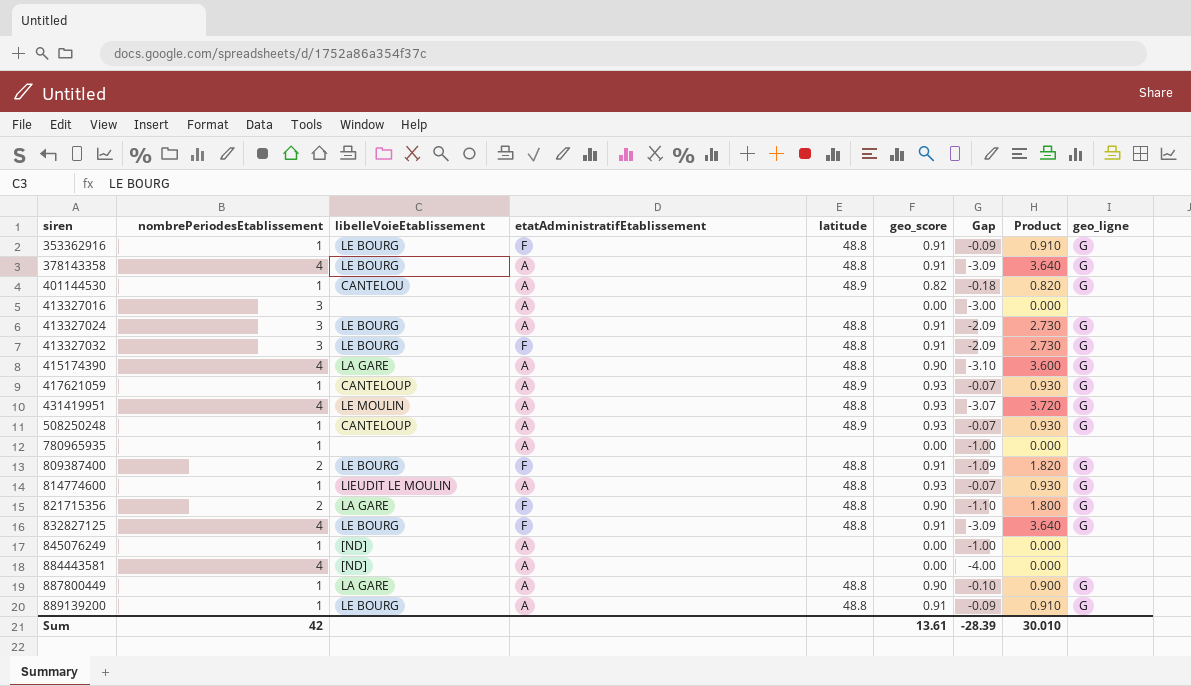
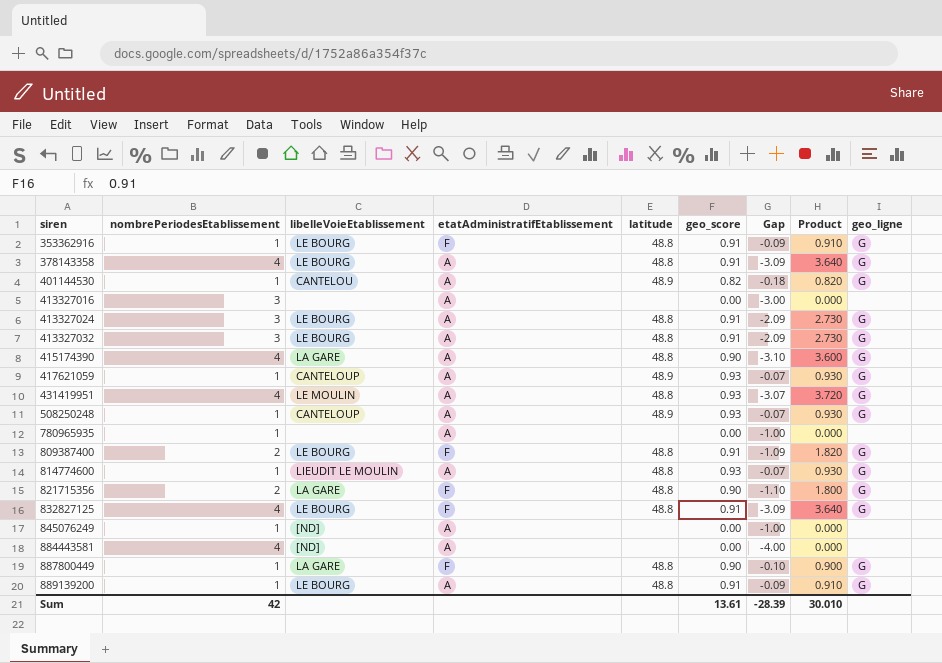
413327032 | etatAdministratifEtablissement: F -> A
887800449 | etatAdministratifEtablissement: A -> F

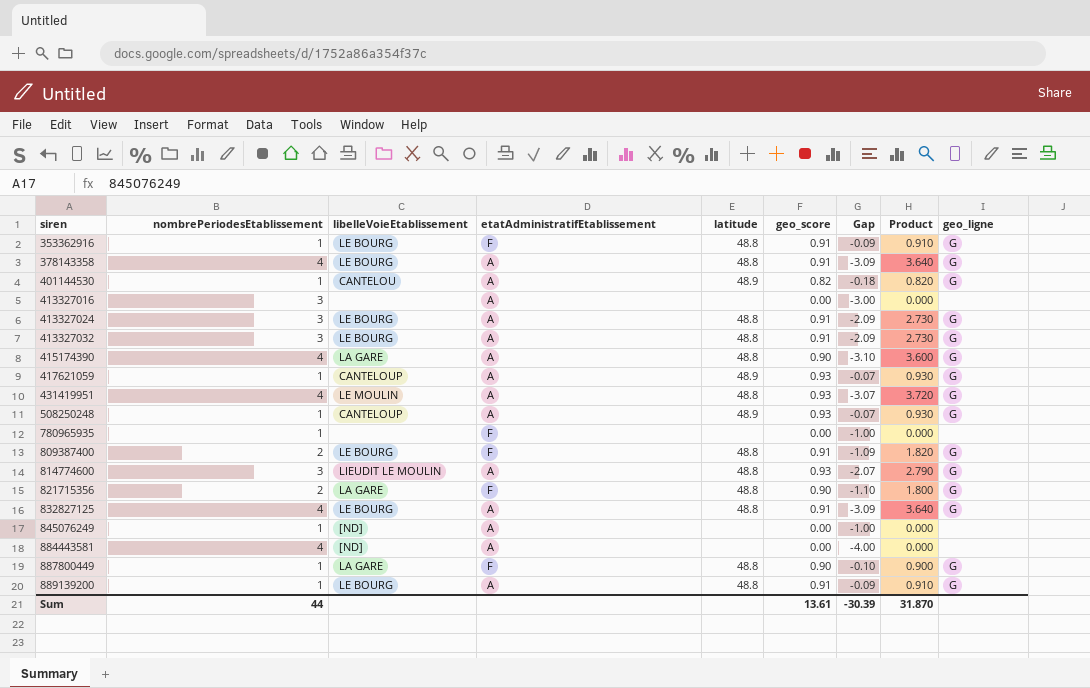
780965935 | etatAdministratifEtablissement: A -> F
814774600 | nombrePeriodesEtablissement: 1 -> 3
814774600 | Gap: -0.07 -> -2.07
814774600 | Product: 0.930 -> 2.790
832827125 | etatAdministratifEtablissement: F -> A
Sum | nombrePeriodesEtablissement: 42 -> 44
Sum | Gap: -28.39 -> -30.39
Sum | Product: 30.010 -> 31.870

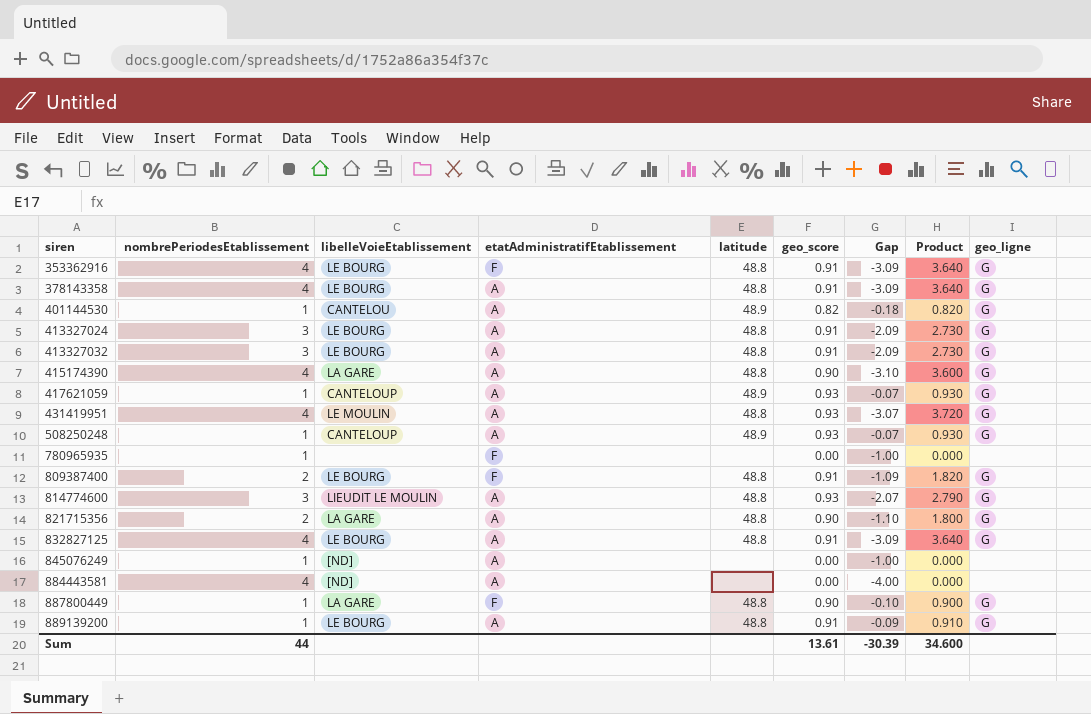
row 413327016: 3 | none | A | none | 0.00 | -3.00 | 0.000 | none -> none
353362916 | nombrePeriodesEtablissement: 1 -> 4
353362916 | Gap: -0.09 -> -3.09
353362916 | Product: 0.910 -> 3.640
821715356 | etatAdministratifEtablissement: F -> A
Sum | Product: 31.870 -> 34.600

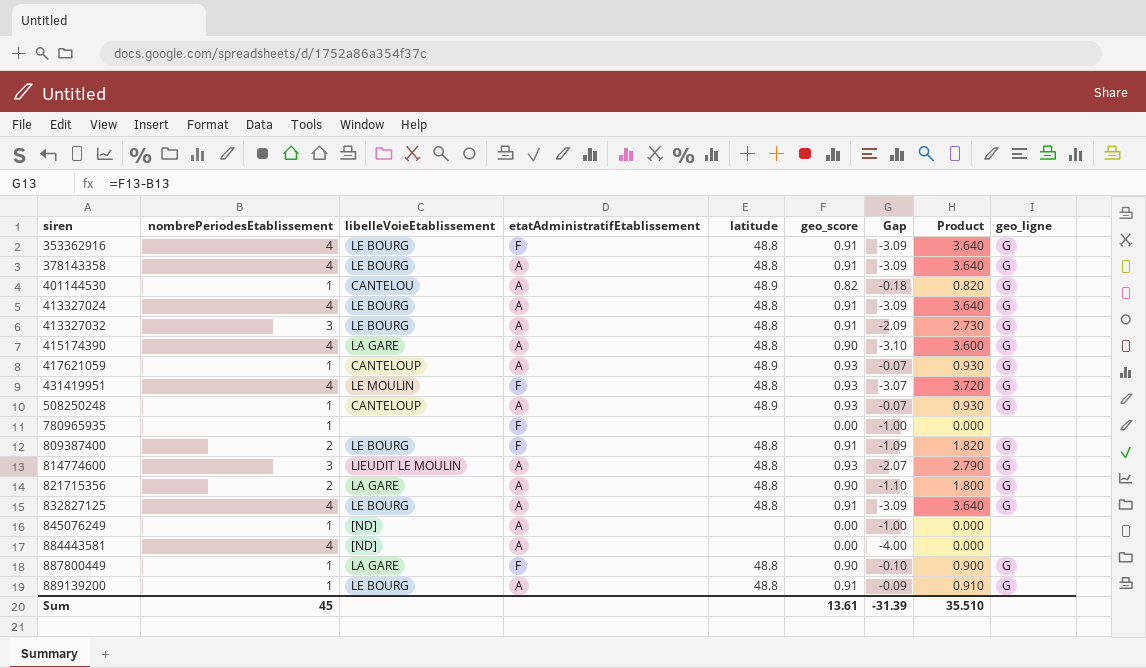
413327024 | nombrePeriodesEtablissement: 3 -> 4
413327024 | Gap: -2.09 -> -3.09
413327024 | Product: 2.730 -> 3.640
431419951 | etatAdministratifEtablissement: A -> F
Sum | nombrePeriodesEtablissement: 44 -> 45
Sum | Gap: -30.39 -> -31.39
Sum | Product: 34.600 -> 35.510

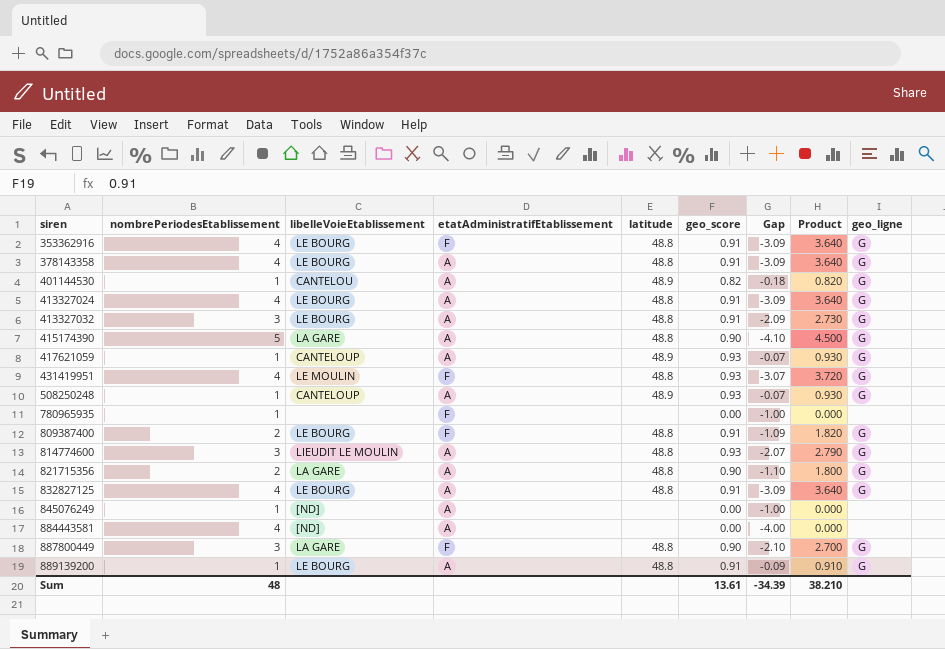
415174390 | nombrePeriodesEtablissement: 4 -> 5
415174390 | Gap: -3.10 -> -4.10
415174390 | Product: 3.600 -> 4.500
887800449 | nombrePeriodesEtablissement: 1 -> 3
887800449 | Gap: -0.10 -> -2.10
887800449 | Product: 0.900 -> 2.700
Sum | nombrePeriodesEtablissement: 45 -> 48
Sum | Gap: -31.39 -> -34.39
Sum | Product: 35.510 -> 38.210

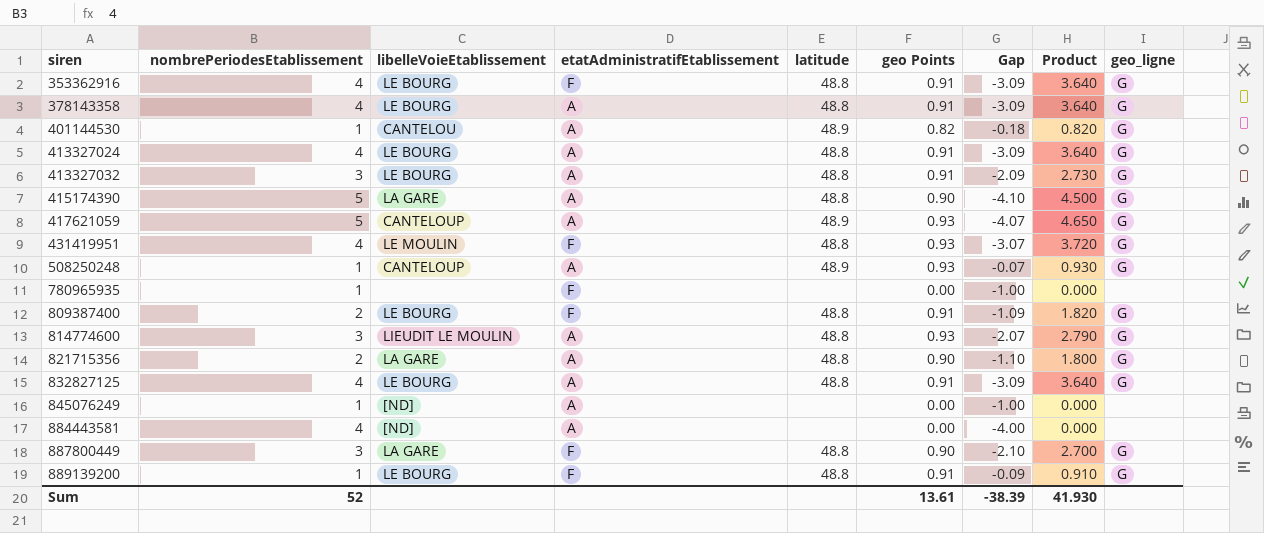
column name: geo_score -> geo Points
417621059 | nombrePeriodesEtablissement: 1 -> 5
417621059 | Gap: -0.07 -> -4.07
417621059 | Product: 0.930 -> 4.650
889139200 | etatAdministratifEtablissement: A -> F
Sum | nombrePeriodesEtablissement: 48 -> 52
Sum | Gap: -34.39 -> -38.39
Sum | Product: 38.210 -> 41.930

